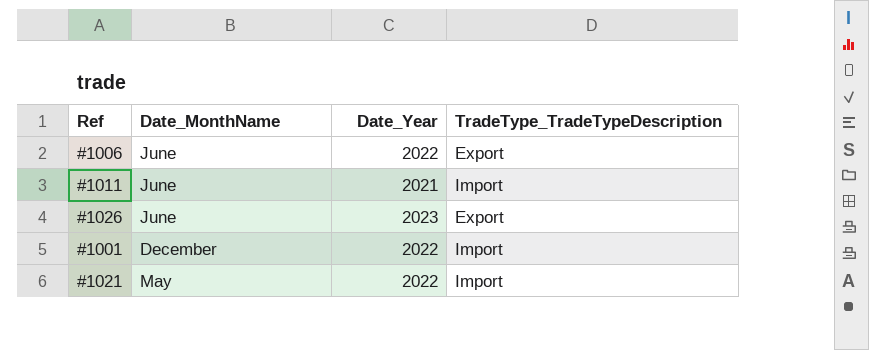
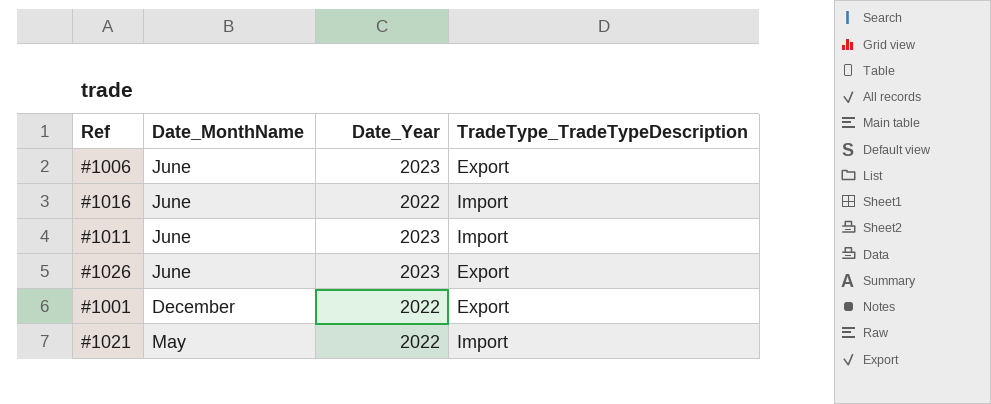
#1006 | Date_Year: 2022 -> 2023
row #1016: none -> June | 2022 | Import
#1011 | Date_Year: 2021 -> 2023
#1001 | TradeType_TradeTypeDescription: Import -> Export

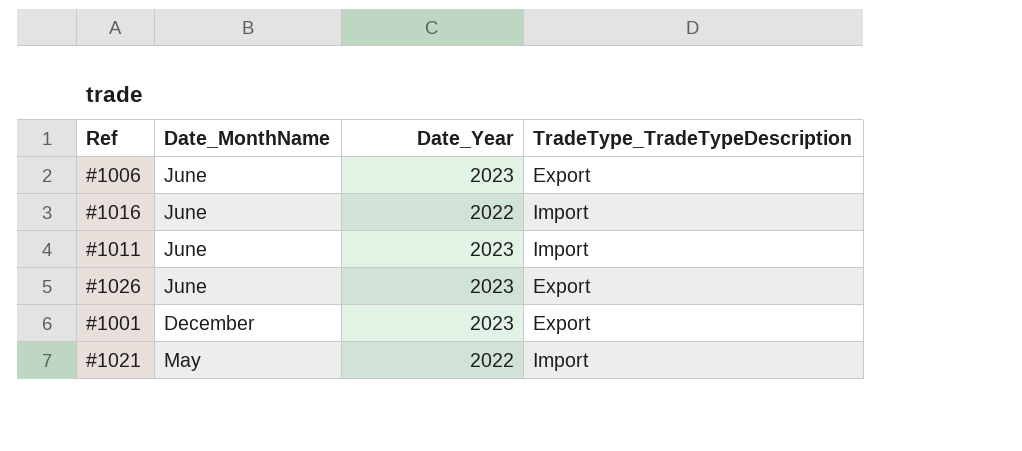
#1001 | Date_Year: 2022 -> 2023

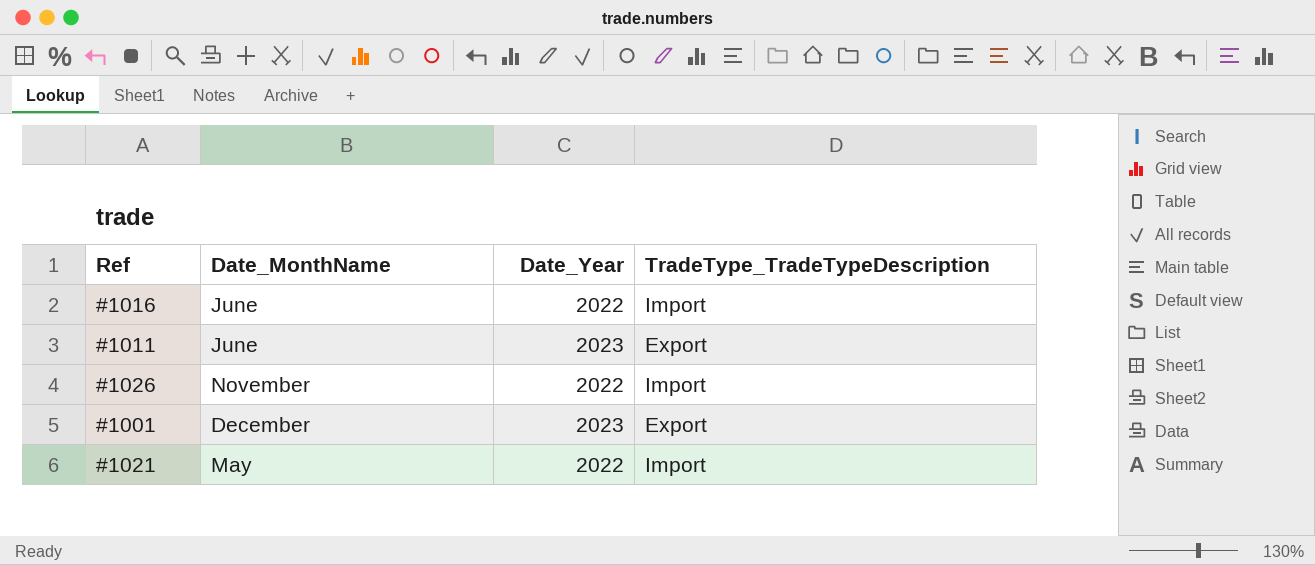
row #1006: June | 2023 | Export -> none
#1011 | TradeType_TradeTypeDescription: Import -> Export
#1026 | Date_MonthName: June -> November
#1026 | Date_Year: 2023 -> 2022
#1026 | TradeType_TradeTypeDescription: Export -> Import

